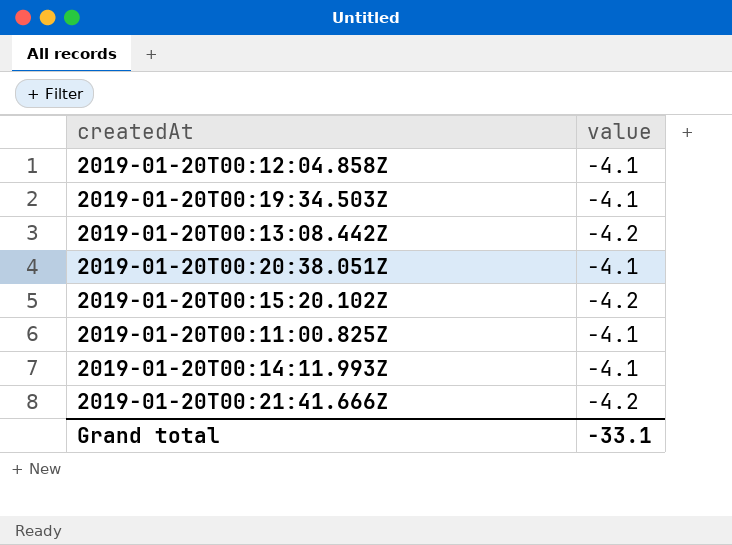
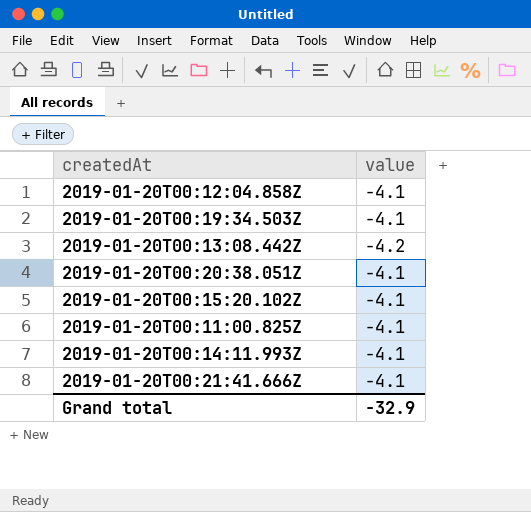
2019-01-20T00:15:20.102Z | value: -4.2 -> -4.1
2019-01-20T00:21:41.666Z | value: -4.2 -> -4.1
Grand total | value: -33.1 -> -32.9

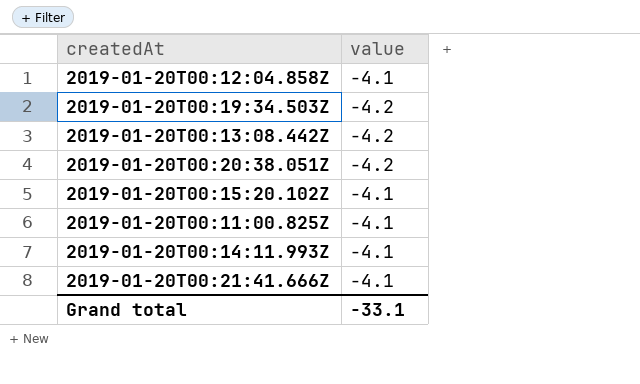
2019-01-20T00:19:34.503Z | value: -4.1 -> -4.2
2019-01-20T00:20:38.051Z | value: -4.1 -> -4.2
Grand total | value: -32.9 -> -33.1

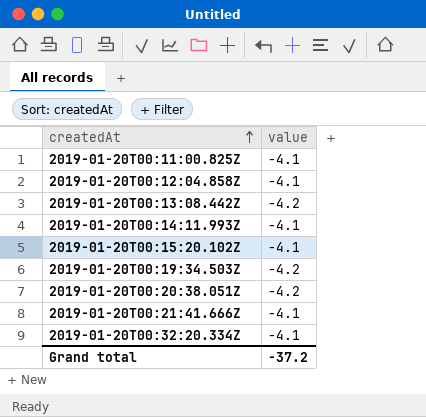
row order: none -> createdAt ascending
row 2019-01-20T00:32:20.334Z: none -> -4.1
Grand total | value: -33.1 -> -37.2

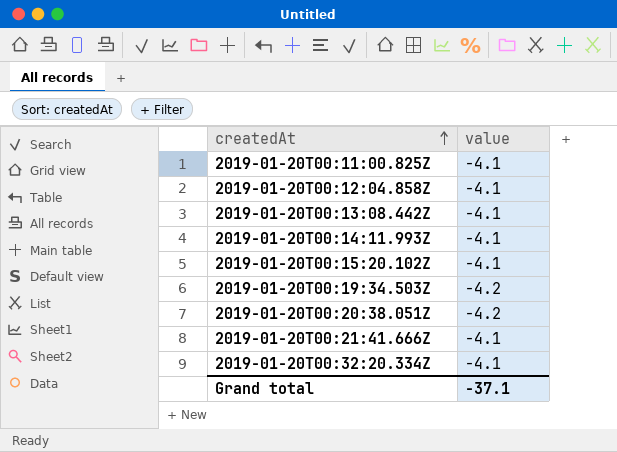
2019-01-20T00:13:08.442Z | value: -4.2 -> -4.1
Grand total | value: -37.2 -> -37.1

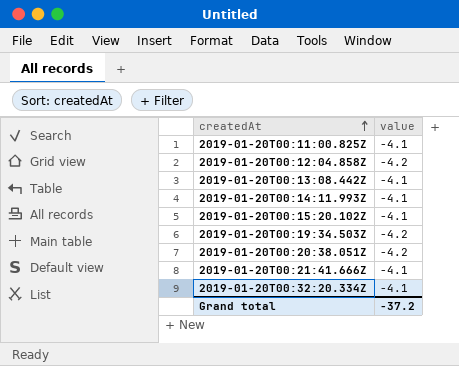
2019-01-20T00:12:04.858Z | value: -4.1 -> -4.2
Grand total | value: -37.1 -> -37.2

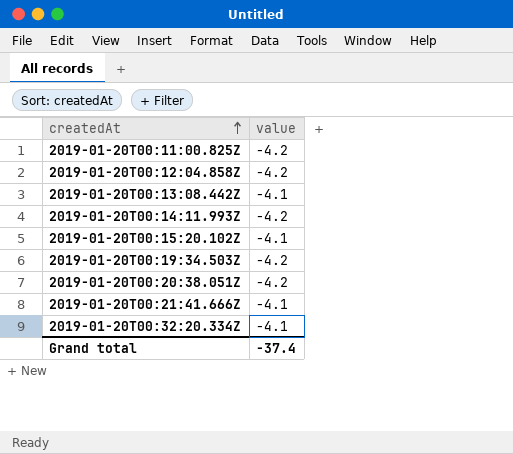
2019-01-20T00:11:00.825Z | value: -4.1 -> -4.2
2019-01-20T00:14:11.993Z | value: -4.1 -> -4.2
Grand total | value: -37.2 -> -37.4

